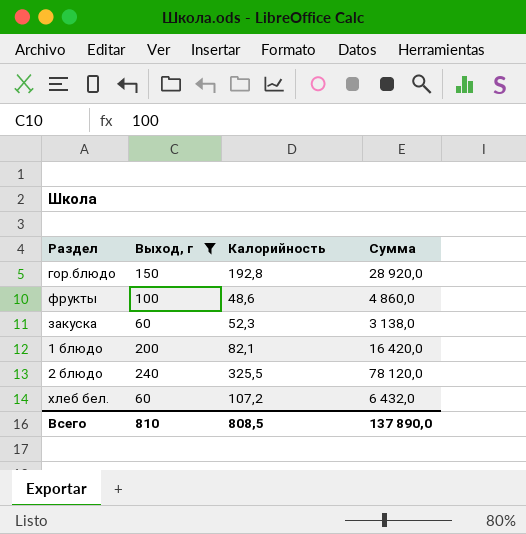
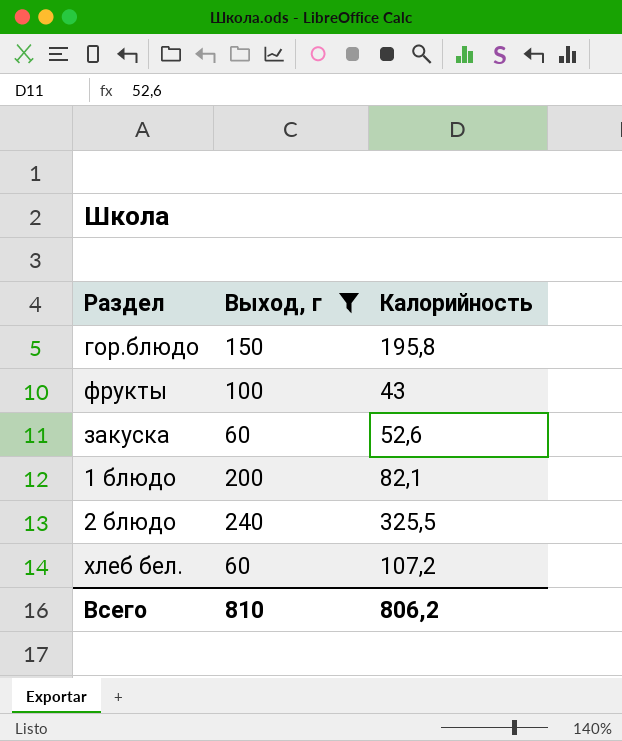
column Сумма | formula: [Выход, г] * [Калорийность] -> none
гор.блюдо | Калорийность: 192,8 -> 195,8
фрукты | Калорийность: 48,6 -> 43
закуска | Калорийность: 52,3 -> 52,6
Всего | Калорийность: 808,5 -> 806,2

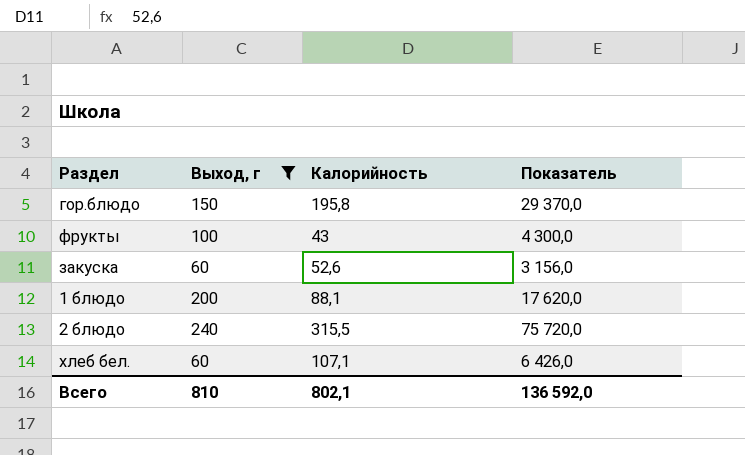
column Показатель | formula: none -> [Выход, г] * [Калорийность]
1 блюдо | Калорийность: 82,1 -> 88,1
2 блюдо | Калорийность: 325,5 -> 315,5
хлеб бел. | Калорийность: 107,2 -> 107,1
Всего | Калорийность: 806,2 -> 802,1

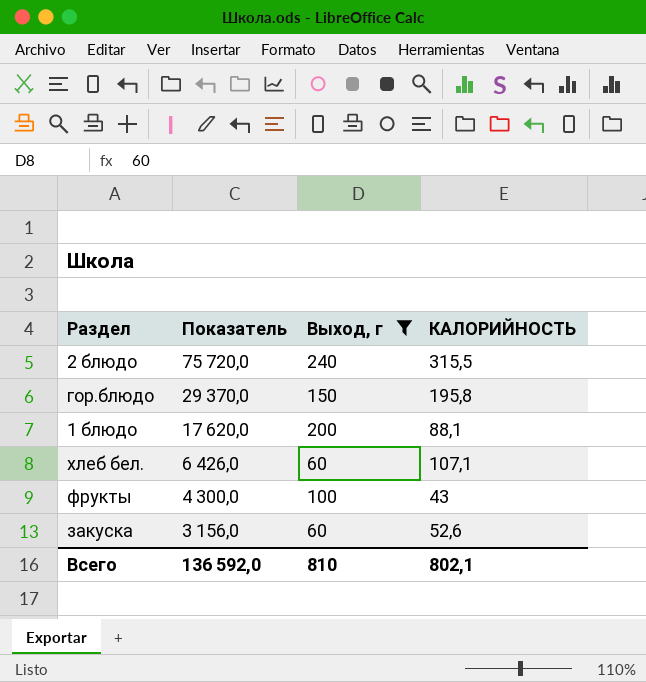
row order: none -> Показатель descending
column Показатель | position: 4 -> 2
column name: Калорийность -> КАЛОРИЙНОСТЬ

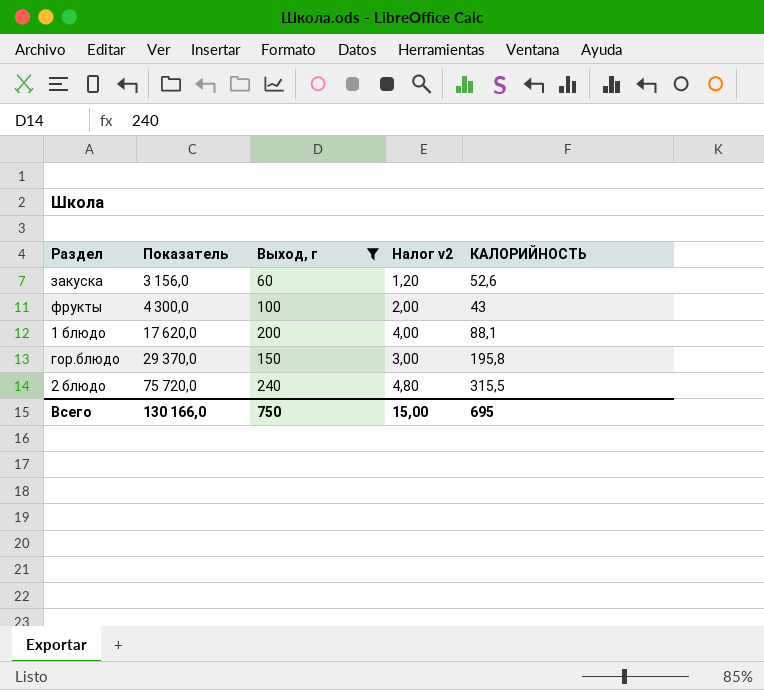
row order: Показатель descending -> Показатель ascending
column Налог v2 | formula: none -> [Выход, г] * 0,02
row хлеб бел.: 6 426,0 | 60 | 107,1 -> none
Всего | Показатель: 136 592,0 -> 130 166,0
Всего | Выход, г: 810 -> 750
Всего | КАЛОРИЙНОСТЬ: 802,1 -> 695

